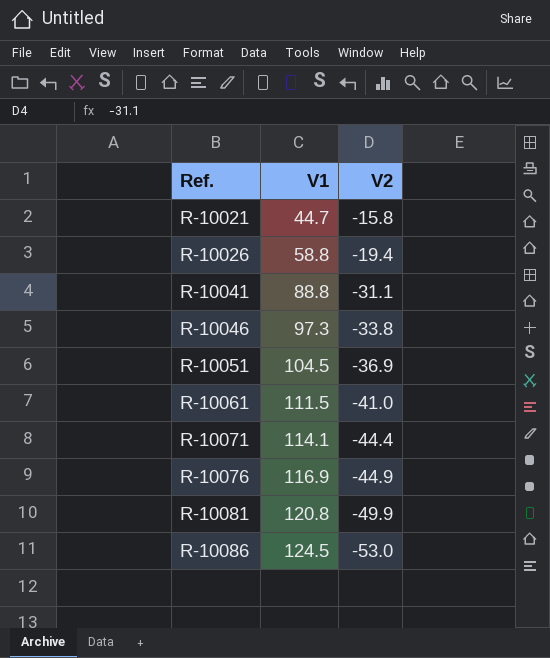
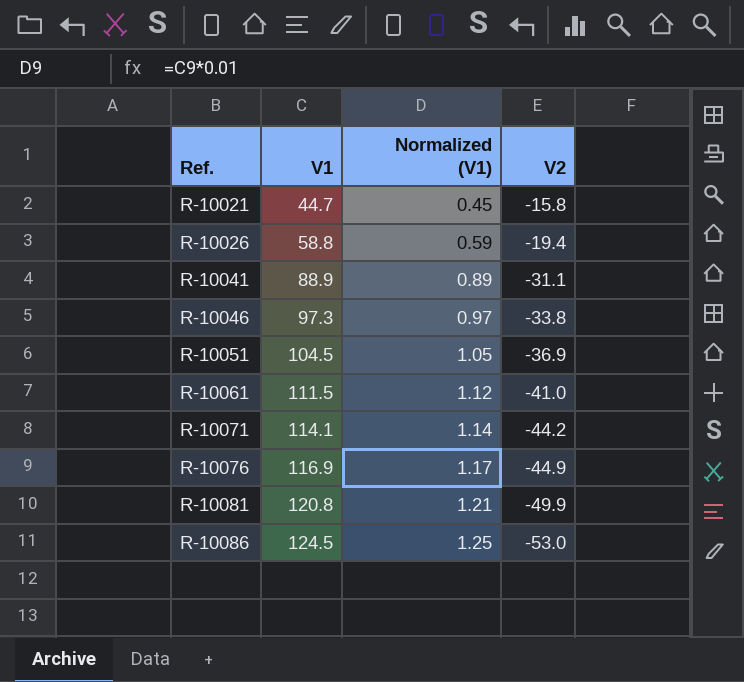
column Normalized (V1) | formula: none -> [V1] * 0.01
R-10041 | V1: 88.8 -> 88.9
R-10071 | V2: -44.4 -> -44.2

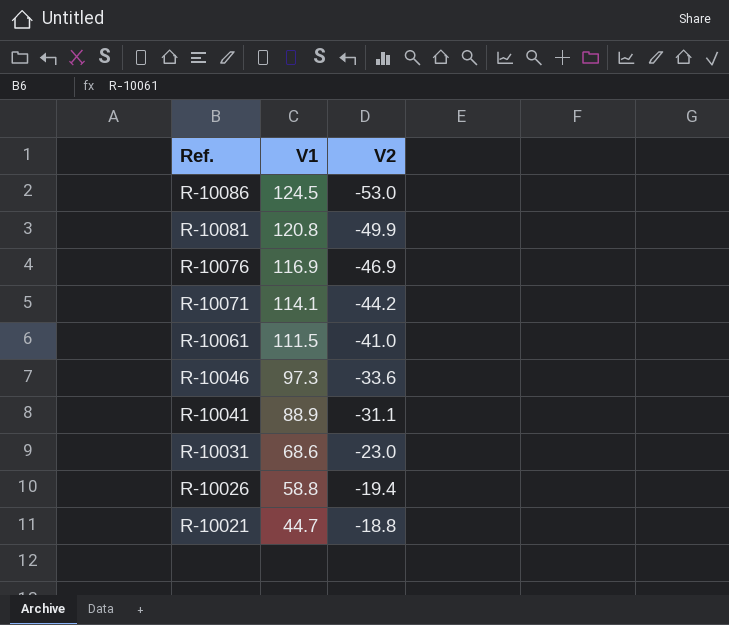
row order: Ref. ascending -> Ref. descending
column Normalized (V1) | formula: [V1] * 0.01 -> none
row R-10051: 104.5 | 1.05 | -36.9 -> none
R-10076 | V2: -44.9 -> -46.9
R-10046 | V2: -33.8 -> -33.6
row R-10031: none -> 68.6 | -23.0
R-10021 | V2: -15.8 -> -18.8

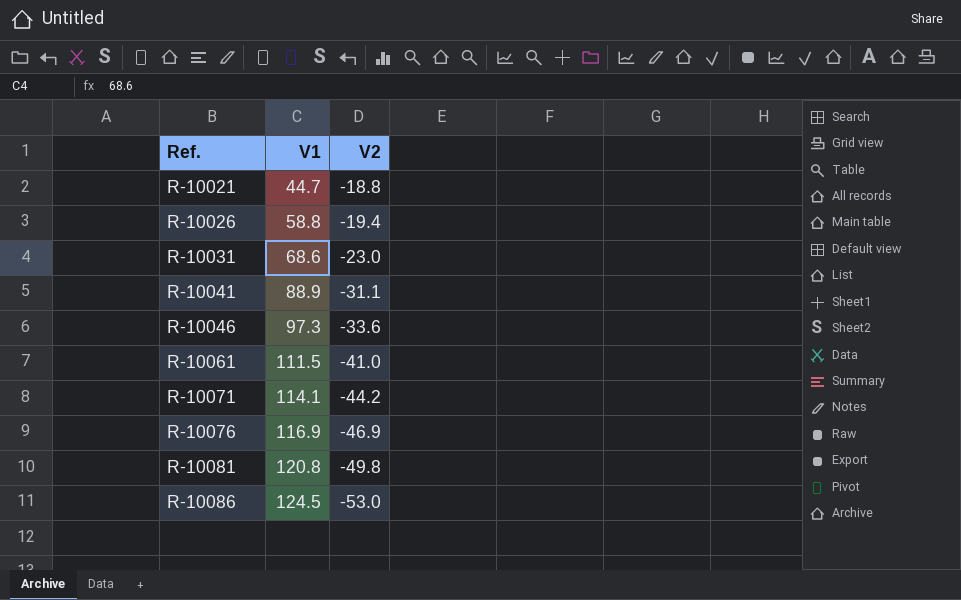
row order: Ref. descending -> Ref. ascending
R-10081 | V2: -49.9 -> -49.8

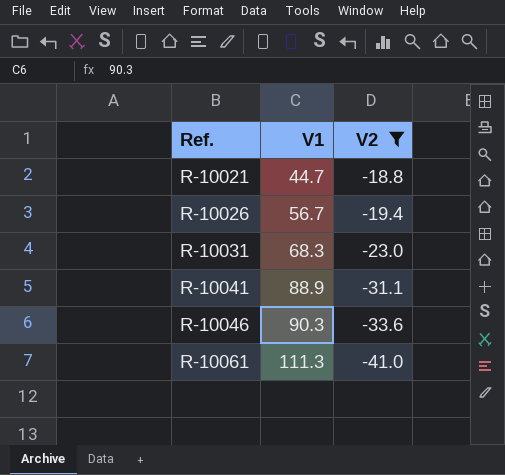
filter: none -> V2 >= -41.0
R-10026 | V1: 58.8 -> 56.7
R-10031 | V1: 68.6 -> 68.3
R-10046 | V1: 97.3 -> 90.3
R-10061 | V1: 111.5 -> 111.3

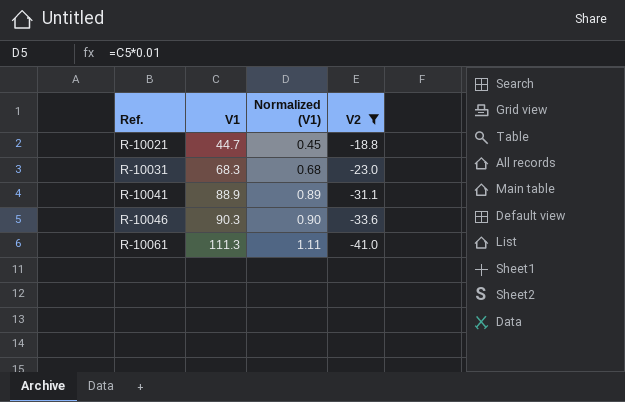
column Normalized (V1) | formula: none -> [V1] * 0.01
row R-10026: 56.7 | -19.4 -> none

